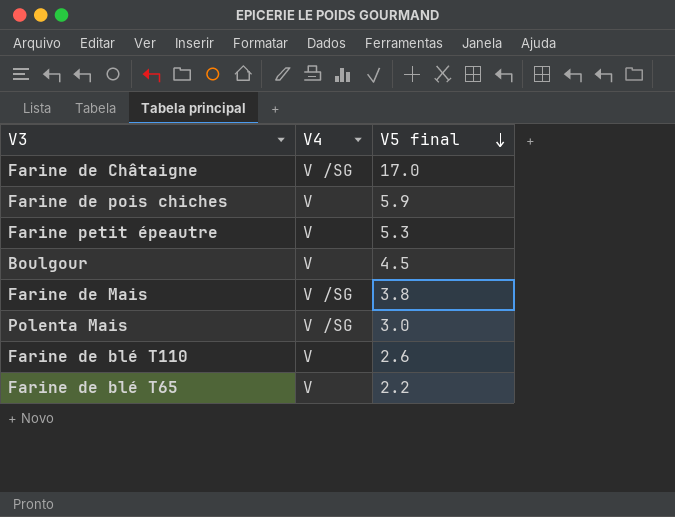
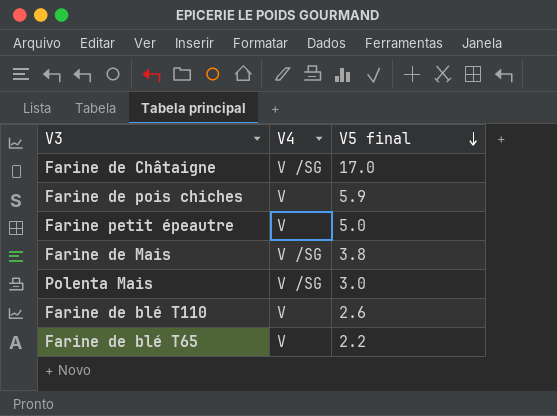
row Boulgour: V | 4.5 -> none
Farine petit épeautre | V5 final: 5.3 -> 5.0

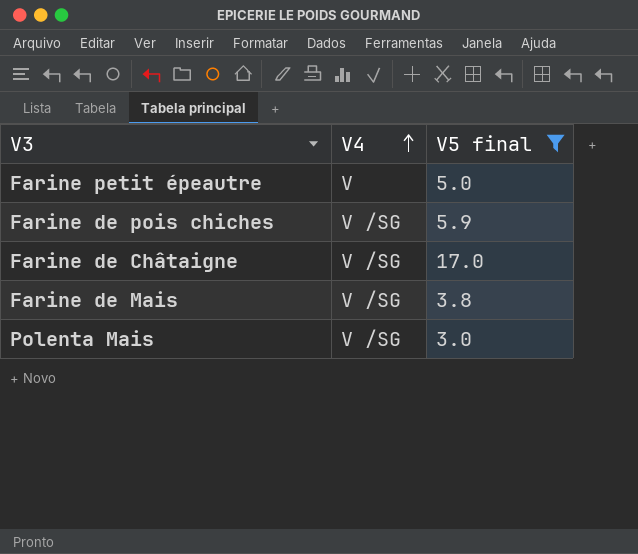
filter: none -> V5 final >= 3.0
row order: V5 final descending -> V4 ascending
Farine de pois chiches | V4: V -> V /SG

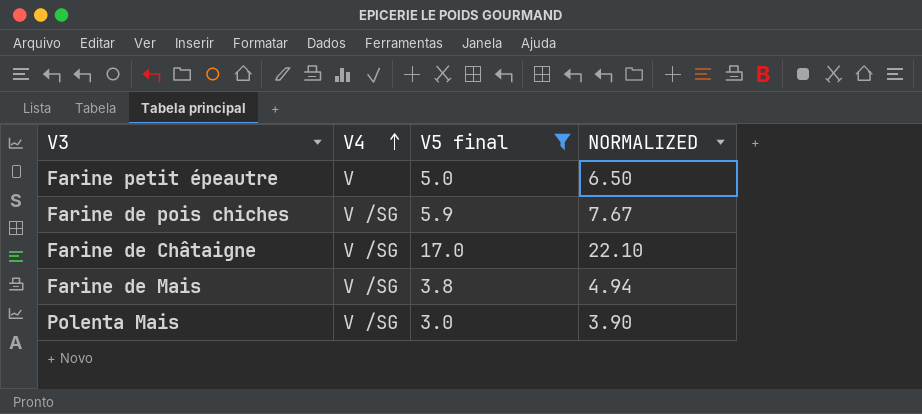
column NORMALIZED | formula: none -> [V5 final] * 1.3

